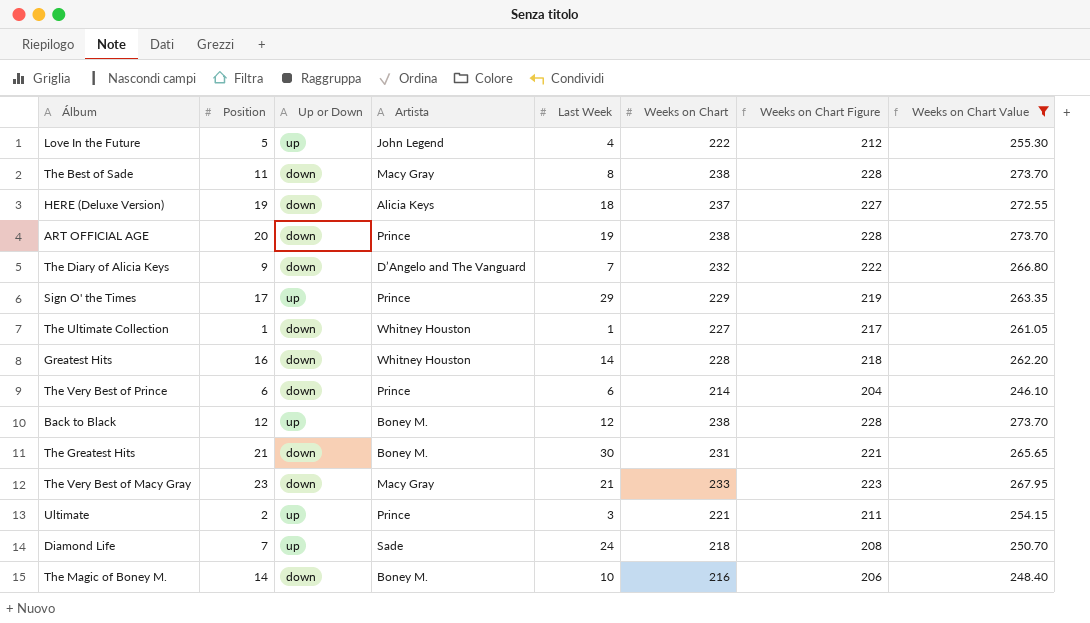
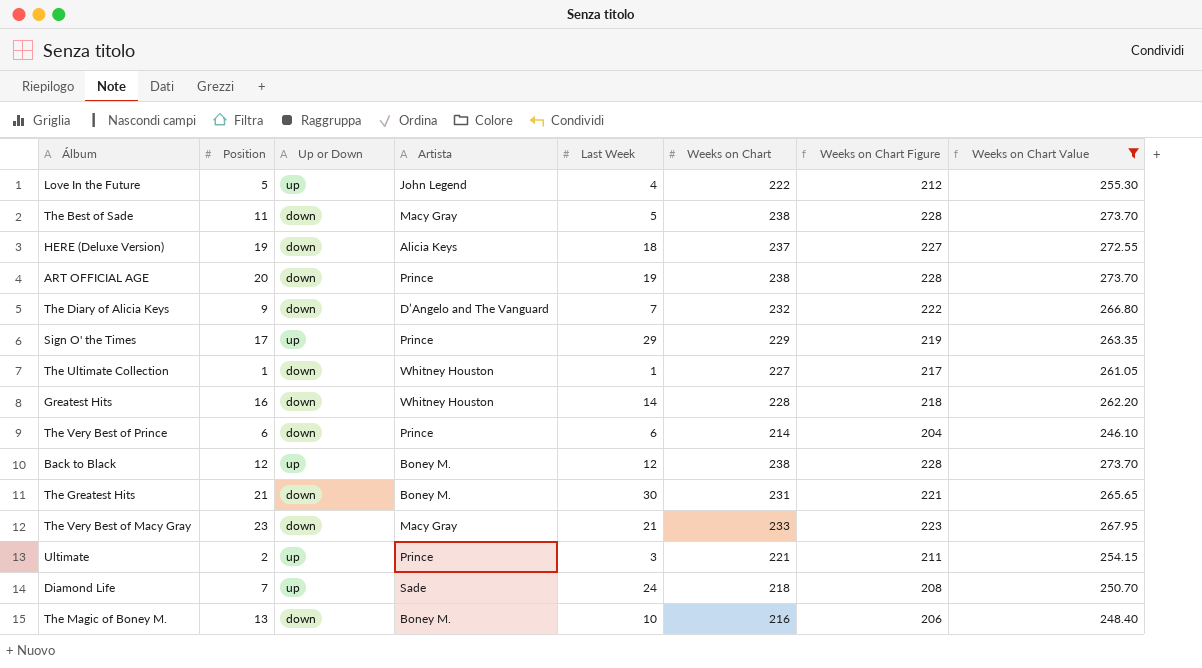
The Best of Sade | Last Week: 8 -> 5
The Magic of Boney M. | Position: 14 -> 13

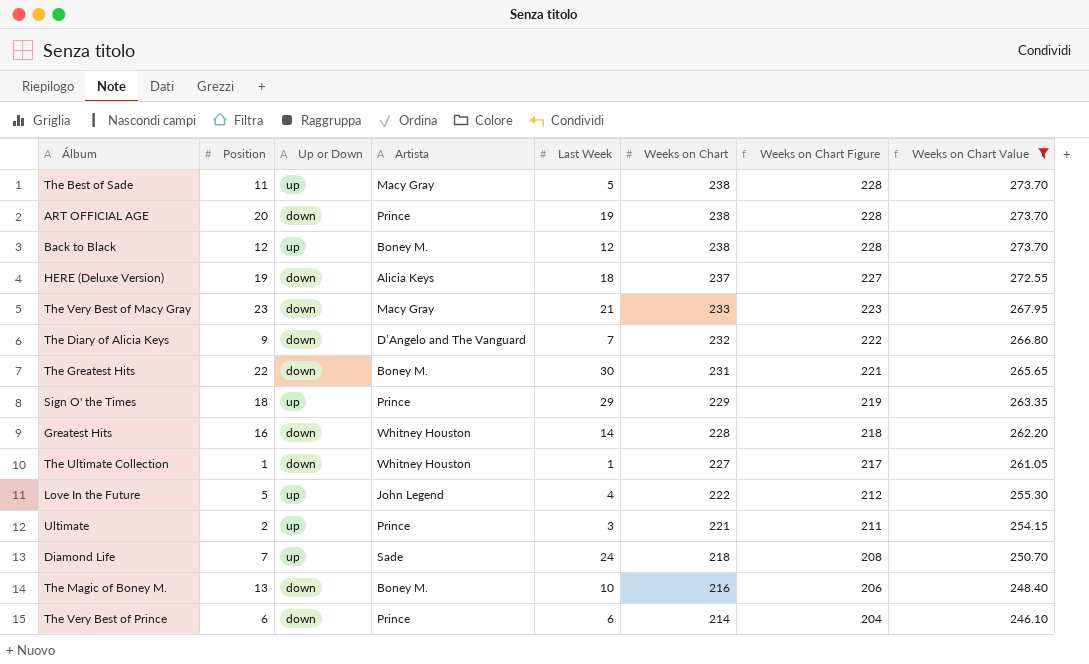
row order: none -> Weeks on Chart descending
The Best of Sade | Up or Down: down -> up
The Greatest Hits | Position: 21 -> 22
Sign O' the Times | Position: 17 -> 18

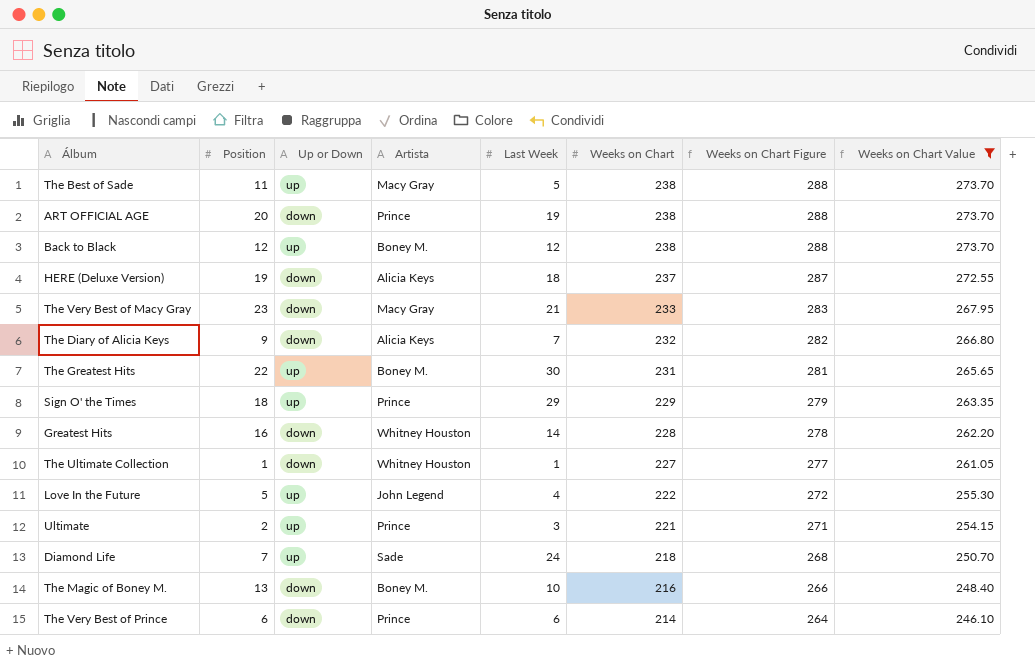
column Weeks on Chart Figure | formula: [Weeks on Chart] - 10 -> [Weeks on Chart] + 50
The Diary of Alicia Keys | Artista: D’Angelo and The Vanguard -> Alicia Keys
The Greatest Hits | Up or Down: down -> up

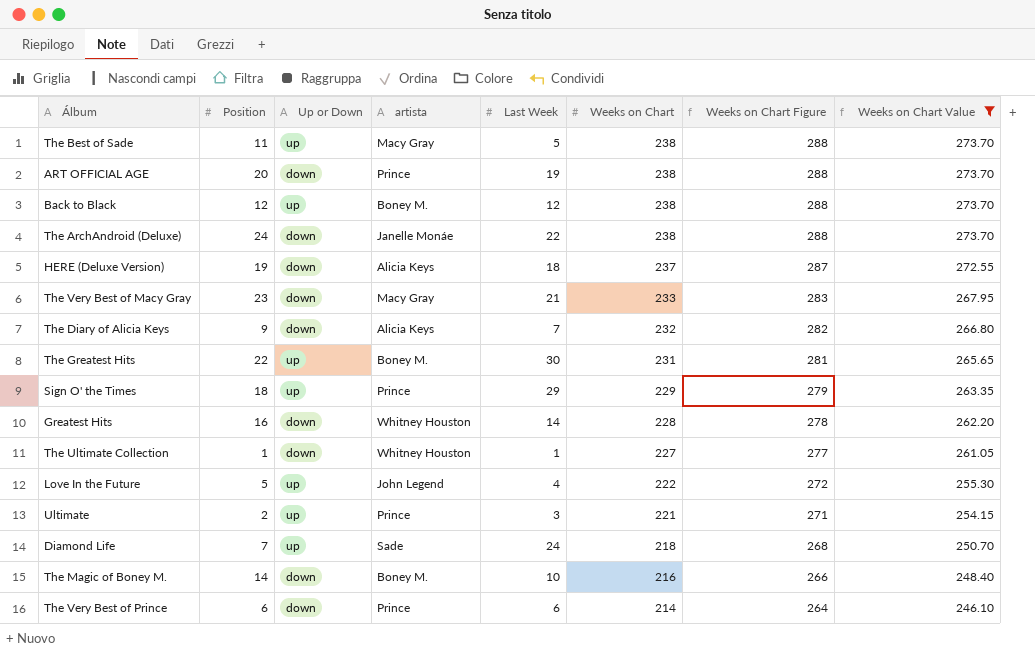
column name: Artista -> artista
row The ArchAndroid (Deluxe): none -> 24 | down | Janelle Monáe | 22 | 238 | 288 | 273.70
The Magic of Boney M. | Position: 13 -> 14

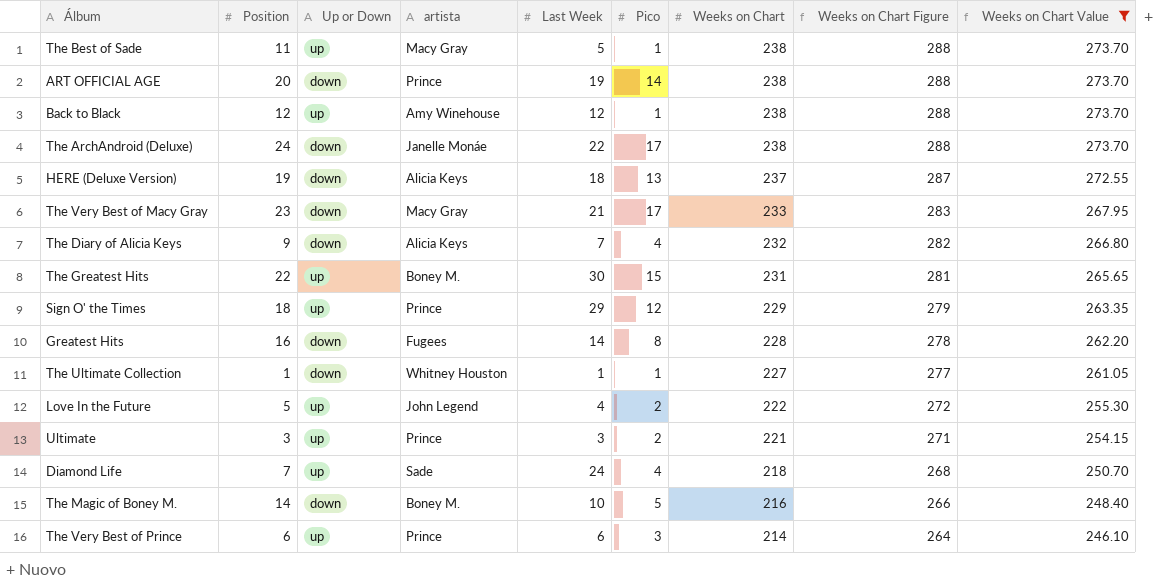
column Pico | position: none -> 6
Back to Black | artista: Boney M. -> Amy Winehouse
Greatest Hits | artista: Whitney Houston -> Fugees
Ultimate | Position: 2 -> 3
The Very Best of Prince | Up or Down: down -> up

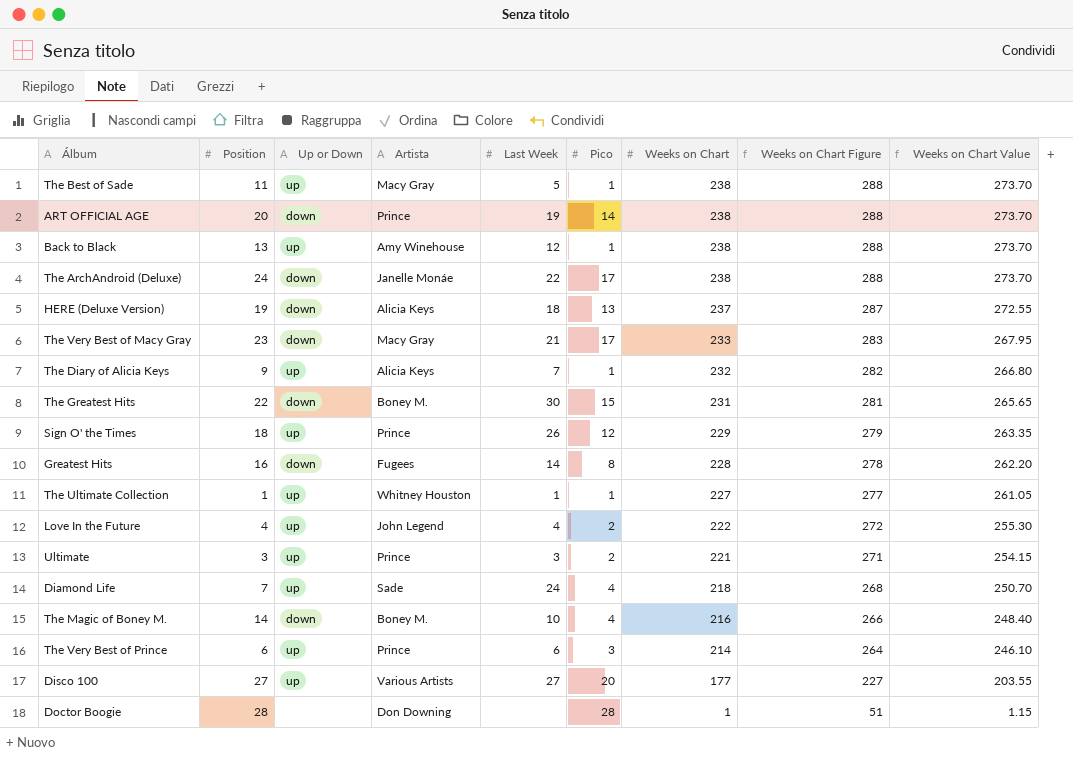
filter: Weeks on Chart Value >= 246.10 -> none
column name: artista -> Artista
Back to Black | Position: 12 -> 13
The Diary of Alicia Keys | Up or Down: down -> up
The Diary of Alicia Keys | Pico: 4 -> 1
The Greatest Hits | Up or Down: up -> down
Sign O' the Times | Last Week: 29 -> 26
The Ultimate Collection | Up or Down: down -> up
Love In the Future | Position: 5 -> 4
The Magic of Boney M. | Pico: 5 -> 4

